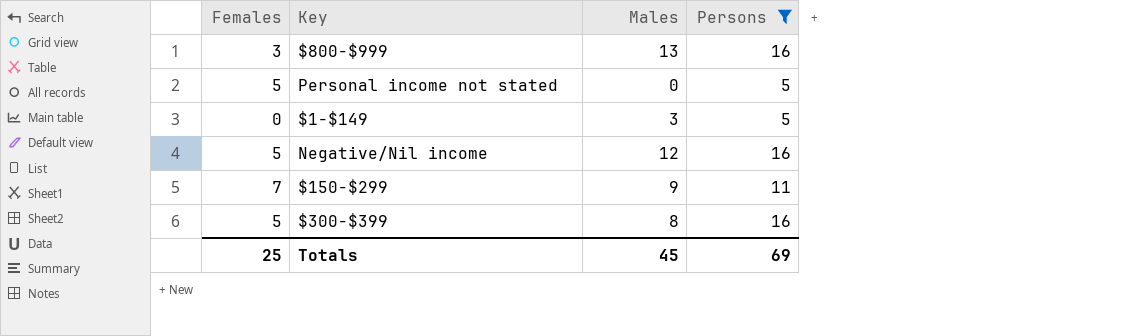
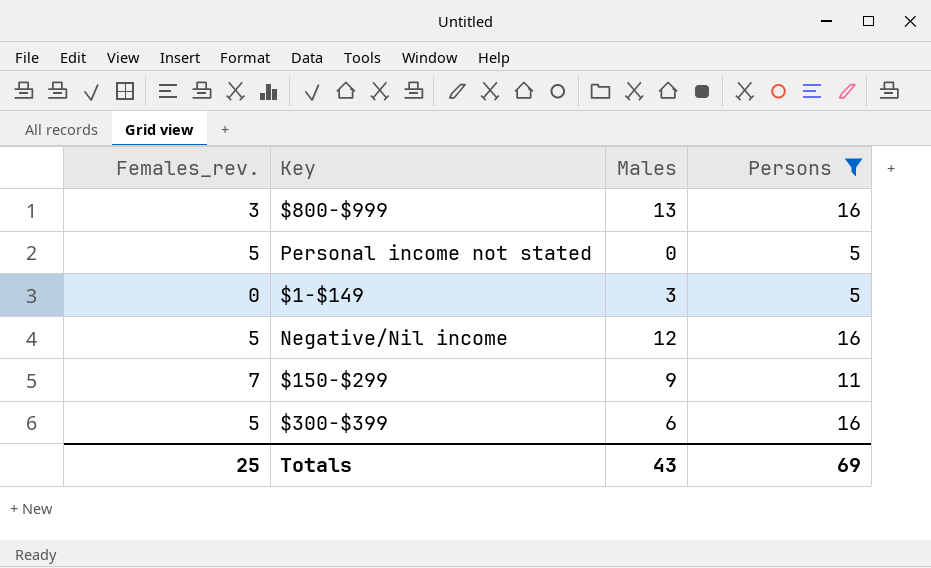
column name: Females -> Females_rev.
$300-$399 | Males: 8 -> 6
Totals | Males: 45 -> 43

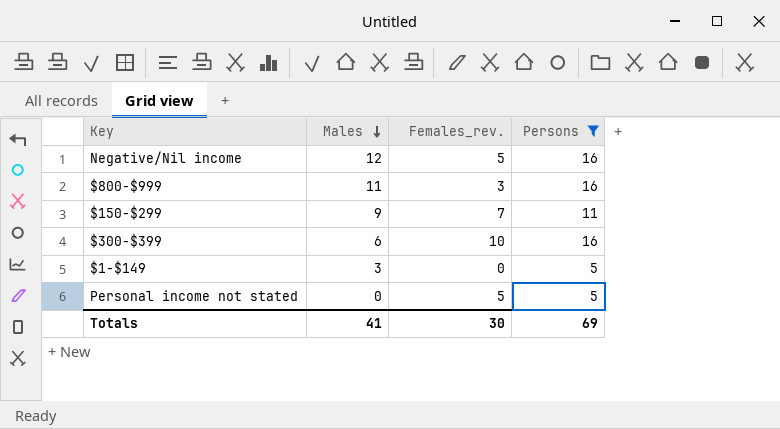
row order: none -> Males descending
column Females_rev. | position: 1 -> 3
$800-$999 | Males: 13 -> 11
$300-$399 | Females_rev.: 5 -> 10
Totals | Males: 43 -> 41
Totals | Females_rev.: 25 -> 30

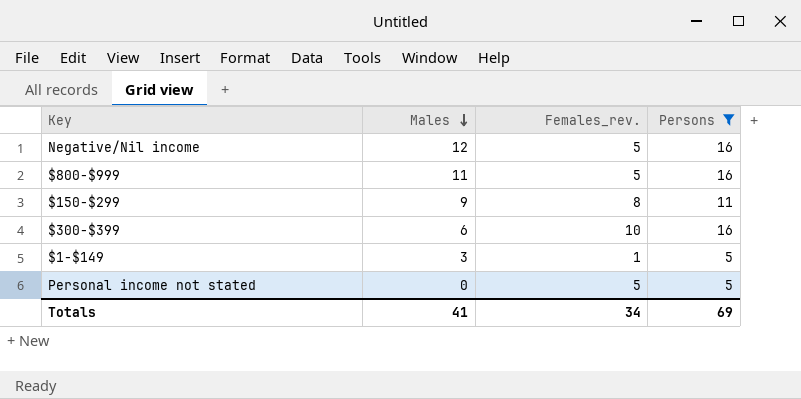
$800-$999 | Females_rev.: 3 -> 5
$150-$299 | Females_rev.: 7 -> 8
$1-$149 | Females_rev.: 0 -> 1
Totals | Females_rev.: 30 -> 34

